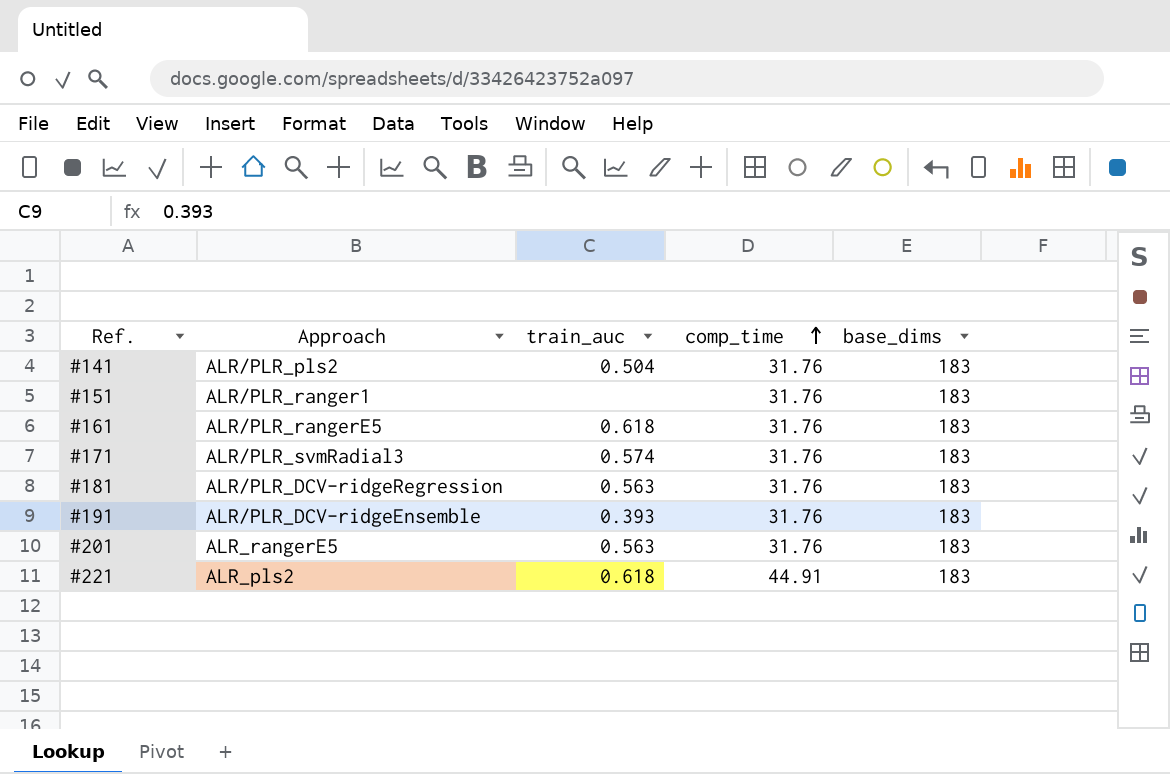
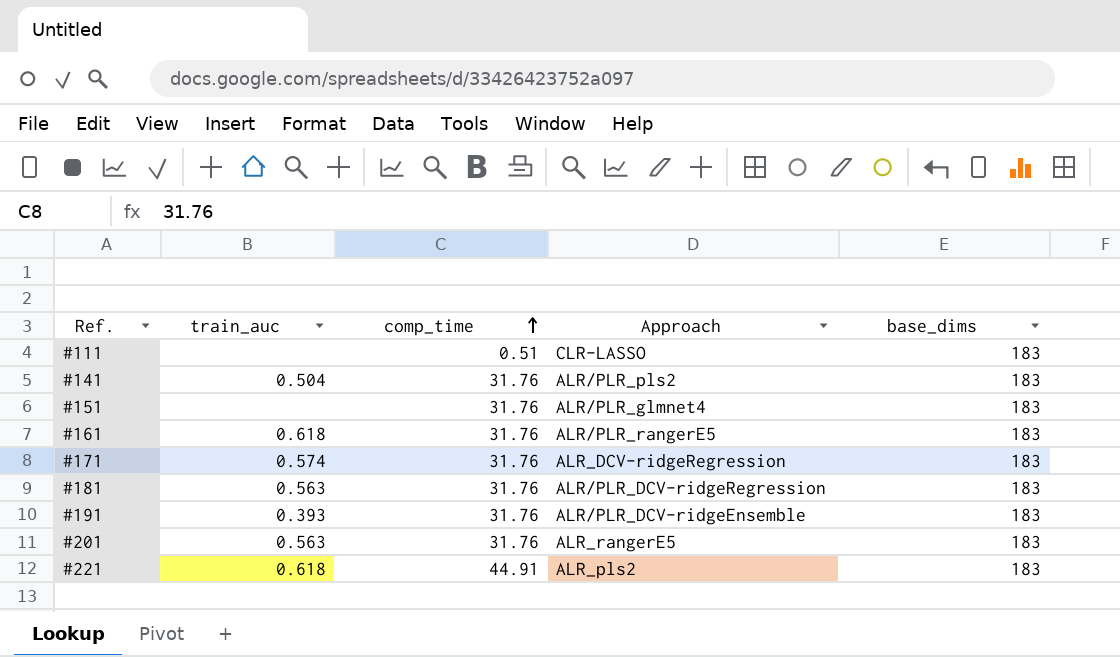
column Approach | position: 2 -> 4
row #111: none -> none | 0.51 | CLR-LASSO | 183
#151 | Approach: ALR/PLR_ranger1 -> ALR/PLR_glmnet4
#171 | Approach: ALR/PLR_svmRadial3 -> ALR_DCV-ridgeRegression

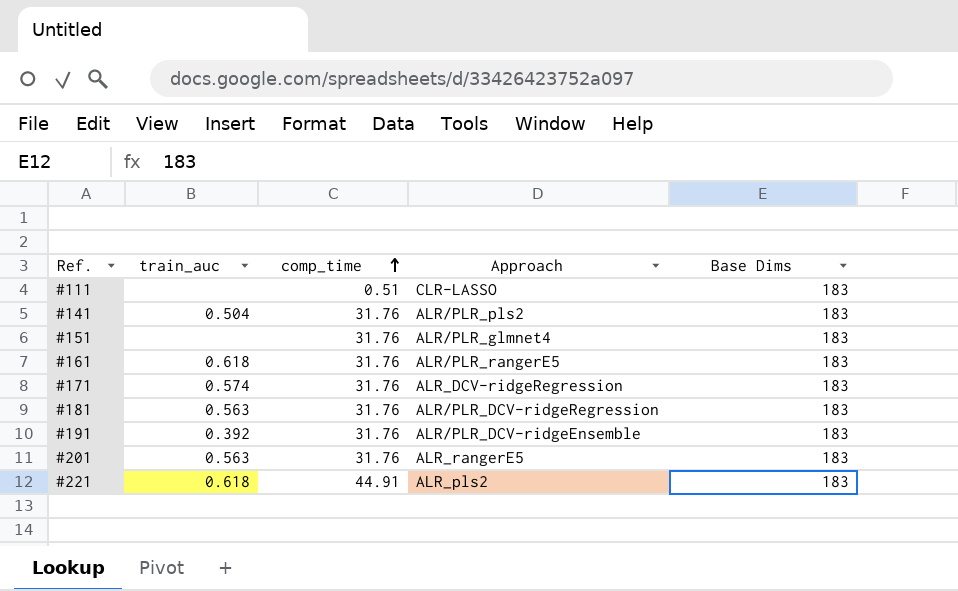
column name: base_dims -> Base Dims
#191 | train_auc: 0.393 -> 0.392

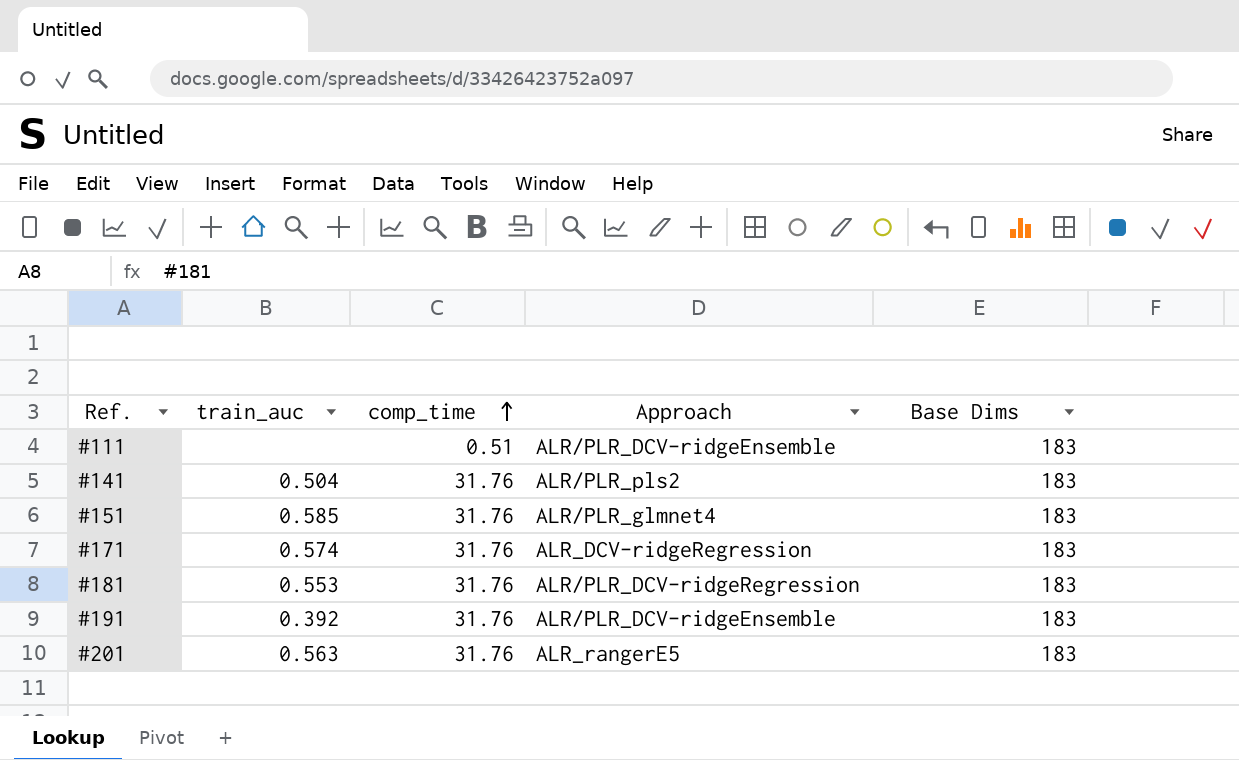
row #161: 0.618 | 31.76 | ALR/PLR_rangerE5 | 183 -> none
row #221: 0.618 | 44.91 | ALR_pls2 | 183 -> none
#111 | Approach: CLR-LASSO -> ALR/PLR_DCV-ridgeEnsemble
#151 | train_auc: none -> 0.585
#181 | train_auc: 0.563 -> 0.553

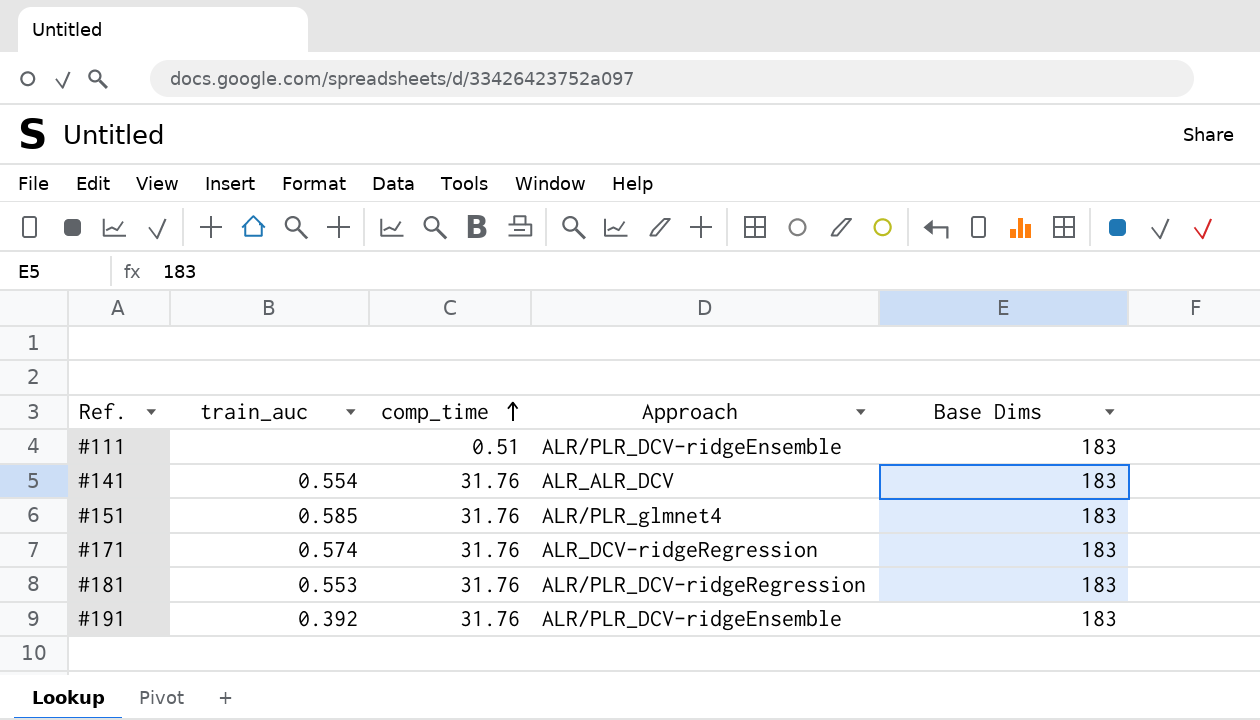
row #201: 0.563 | 31.76 | ALR_rangerE5 | 183 -> none
#141 | train_auc: 0.504 -> 0.554
#141 | Approach: ALR/PLR_pls2 -> ALR_ALR_DCV

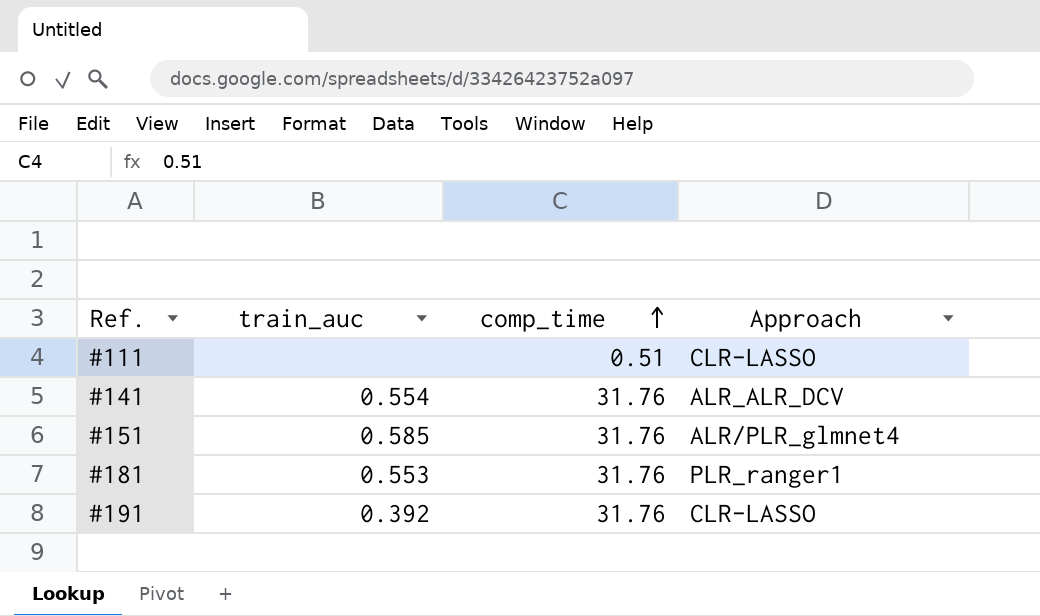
column Base Dims | position: 5 -> none
row #171: 0.574 | 31.76 | ALR_DCV-ridgeRegression | 183 -> none
#111 | Approach: ALR/PLR_DCV-ridgeEnsemble -> CLR-LASSO
#181 | Approach: ALR/PLR_DCV-ridgeRegression -> PLR_ranger1
#191 | Approach: ALR/PLR_DCV-ridgeEnsemble -> CLR-LASSO

